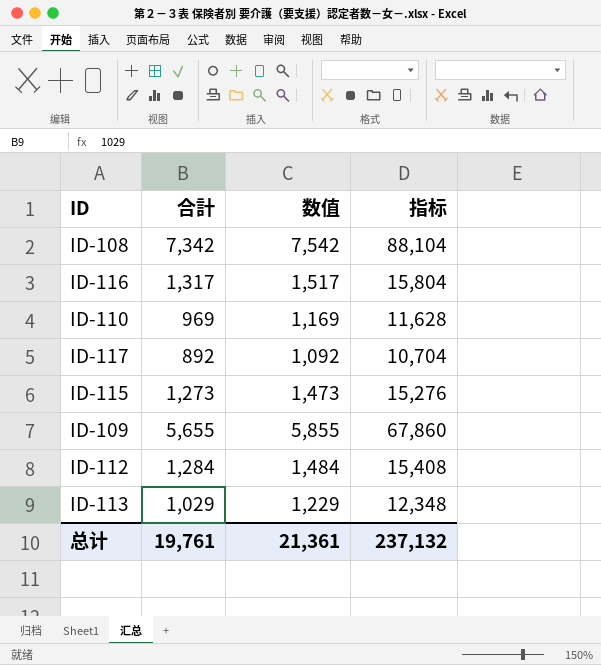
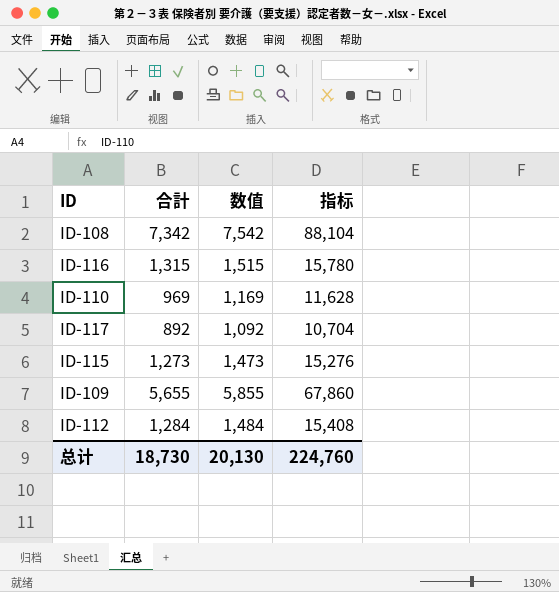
row ID-113: 1,029 | 1,229 | 12,348 -> none
ID-116 | 合計: 1,317 -> 1,315
ID-116 | 数值: 1,517 -> 1,515
ID-116 | 指标: 15,804 -> 15,780
总计 | 合計: 19,761 -> 18,730
总计 | 数值: 21,361 -> 20,130
总计 | 指标: 237,132 -> 224,760

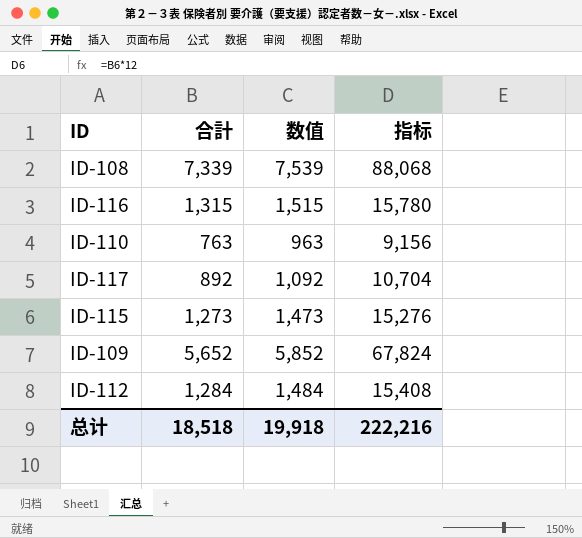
ID-108 | 合計: 7,342 -> 7,339
ID-108 | 数值: 7,542 -> 7,539
ID-108 | 指标: 88,104 -> 88,068
ID-110 | 合計: 969 -> 763
ID-110 | 数值: 1,169 -> 963
ID-110 | 指标: 11,628 -> 9,156
ID-109 | 合計: 5,655 -> 5,652
ID-109 | 数值: 5,855 -> 5,852
ID-109 | 指标: 67,860 -> 67,824
总计 | 合計: 18,730 -> 18,518
总计 | 数值: 20,130 -> 19,918
总计 | 指标: 224,760 -> 222,216

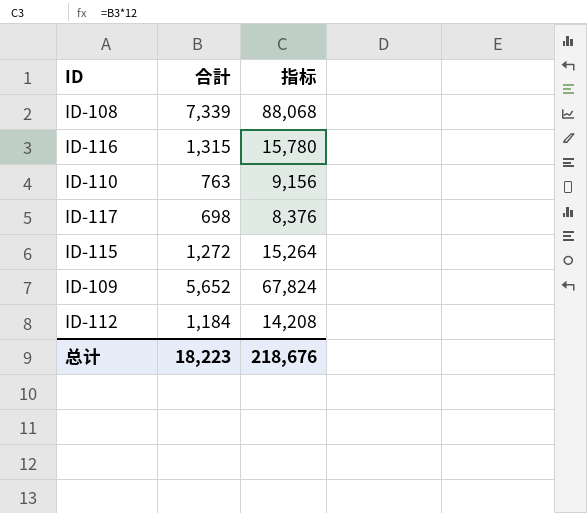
column 数值 | formula: [合計] + 200 -> none
ID-117 | 合計: 892 -> 698
ID-117 | 指标: 10,704 -> 8,376
ID-115 | 合計: 1,273 -> 1,272
ID-115 | 指标: 15,276 -> 15,264
ID-112 | 合計: 1,284 -> 1,184
ID-112 | 指标: 15,408 -> 14,208
总计 | 合計: 18,518 -> 18,223
总计 | 指标: 222,216 -> 218,676

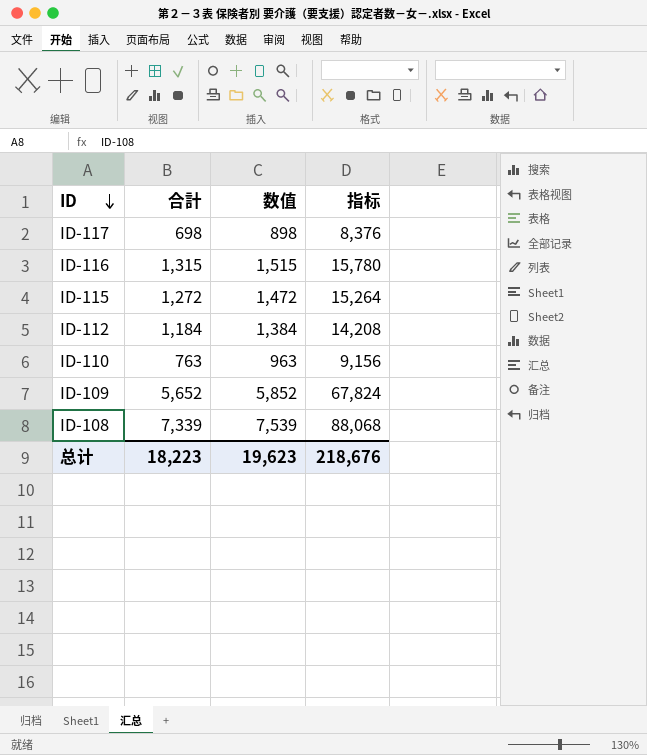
row order: none -> ID descending
column 数值 | formula: none -> [合計] + 200

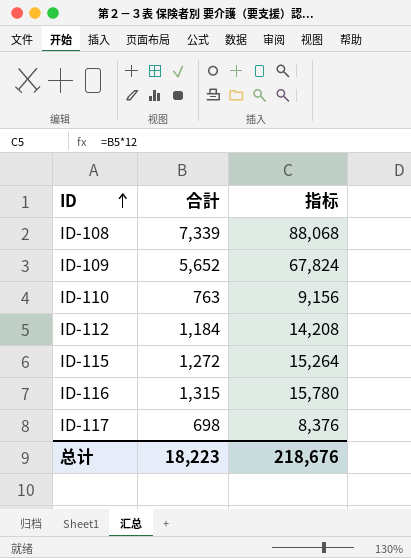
row order: ID descending -> ID ascending
column 数值 | formula: [合計] + 200 -> none

